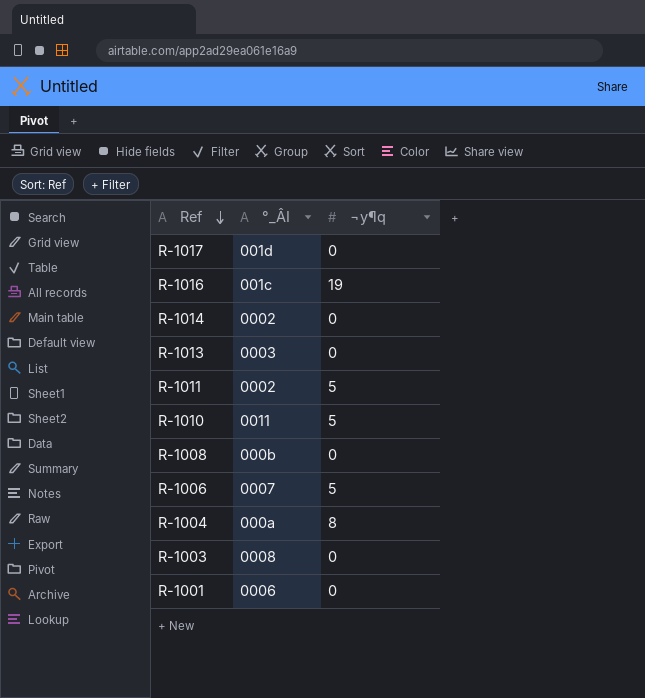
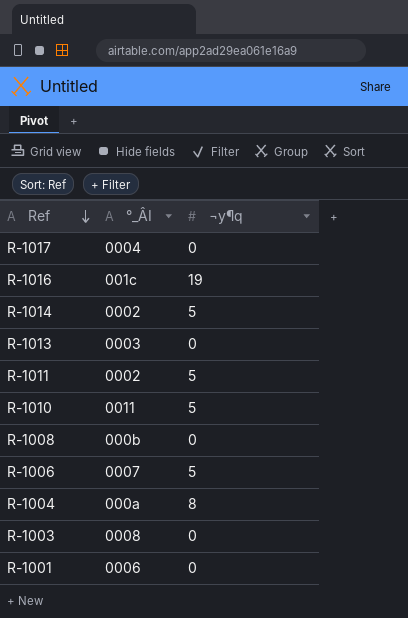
R-1017 | °_ÂI: 001d -> 0004
R-1014 | ¬y¶q: 0 -> 5

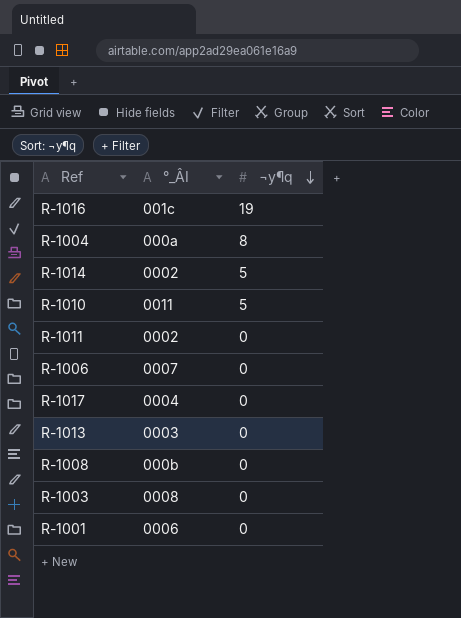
row order: Ref descending -> ¬y¶q descending
R-1011 | ¬y¶q: 5 -> 0
R-1006 | ¬y¶q: 5 -> 0

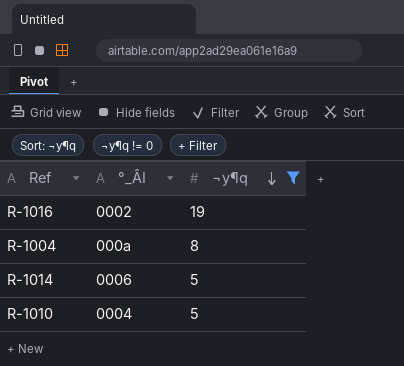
filter: none -> ¬y¶q != 0
R-1016 | °_ÂI: 001c -> 0002
R-1014 | °_ÂI: 0002 -> 0006
R-1010 | °_ÂI: 0011 -> 0004

